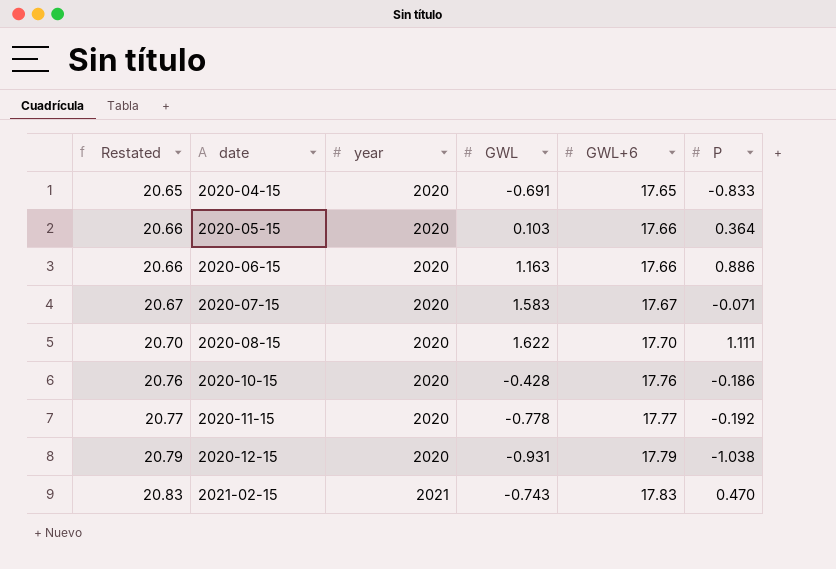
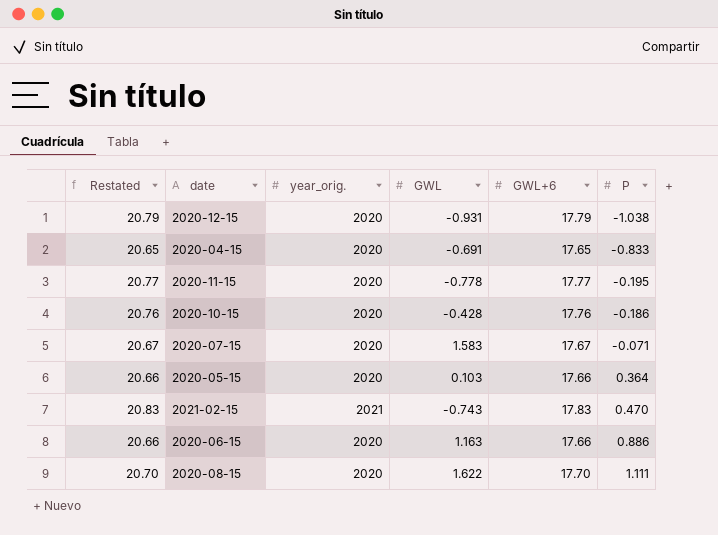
row order: Restated ascending -> P ascending
column name: year -> year_orig.
2020-11-15 | P: -0.192 -> -0.195

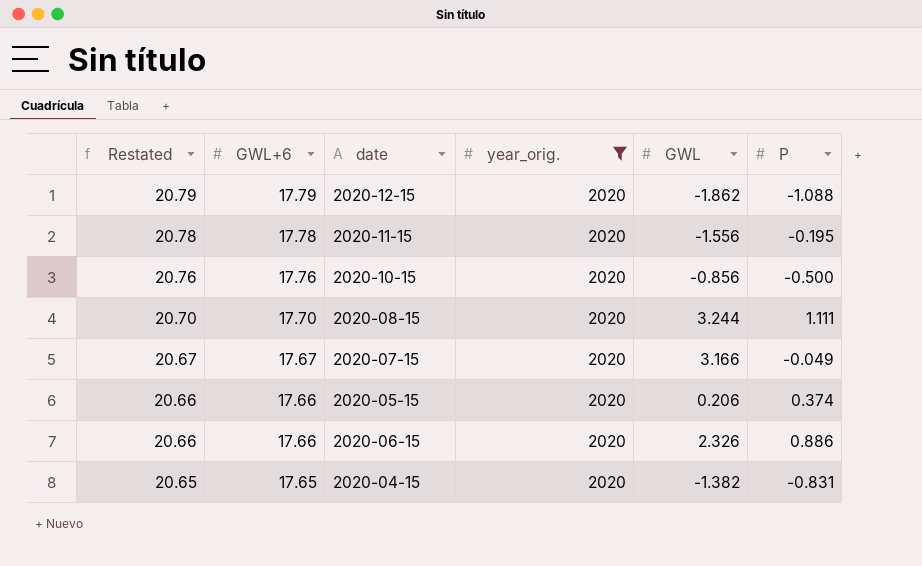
filter: none -> year_orig. = 2020
row order: P ascending -> Restated descending
column GWL+6 | position: 5 -> 2
2020-12-15 | GWL: -0.931 -> -1.862
2020-12-15 | P: -1.038 -> -1.088
2020-11-15 | Restated: 20.77 -> 20.78
2020-11-15 | GWL+6: 17.77 -> 17.78
2020-11-15 | GWL: -0.778 -> -1.556
2020-10-15 | GWL: -0.428 -> -0.856
2020-10-15 | P: -0.186 -> -0.500
2020-08-15 | GWL: 1.622 -> 3.244
2020-07-15 | GWL: 1.583 -> 3.166
2020-07-15 | P: -0.071 -> -0.049
2020-05-15 | GWL: 0.103 -> 0.206
2020-05-15 | P: 0.364 -> 0.374
2020-06-15 | GWL: 1.163 -> 2.326
2020-04-15 | GWL: -0.691 -> -1.382
2020-04-15 | P: -0.833 -> -0.831

